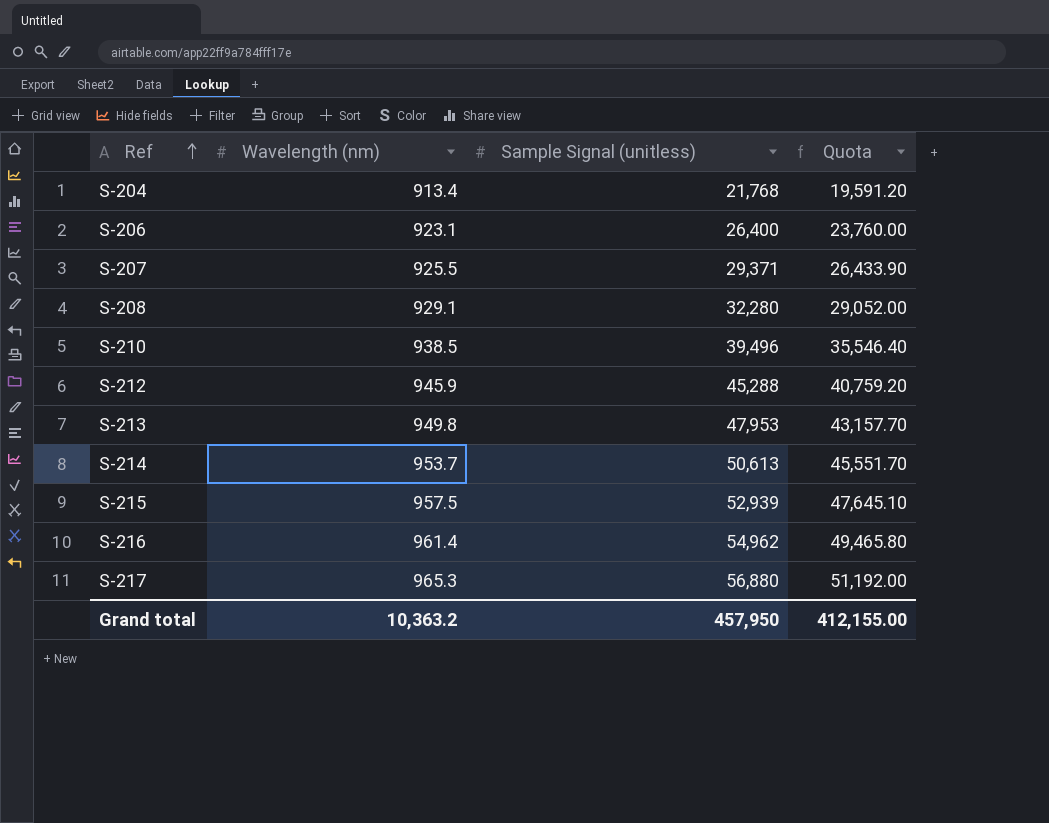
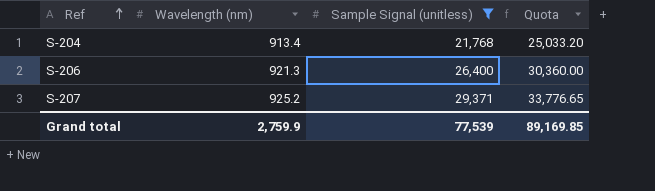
filter: none -> Sample Signal (unitless) <= 29,371
column Quota | formula: [Sample Signal (unitless)] * 0.9 -> [Sample Signal (unitless)] * 1.15
S-206 | Wavelength (nm): 923.1 -> 921.3
S-207 | Wavelength (nm): 925.5 -> 925.2
Grand total | Wavelength (nm): 10,363.2 -> 2,759.9
Grand total | Sample Signal (unitless): 457,950 -> 77,539
Grand total | Quota: 412,155.00 -> 89,169.85

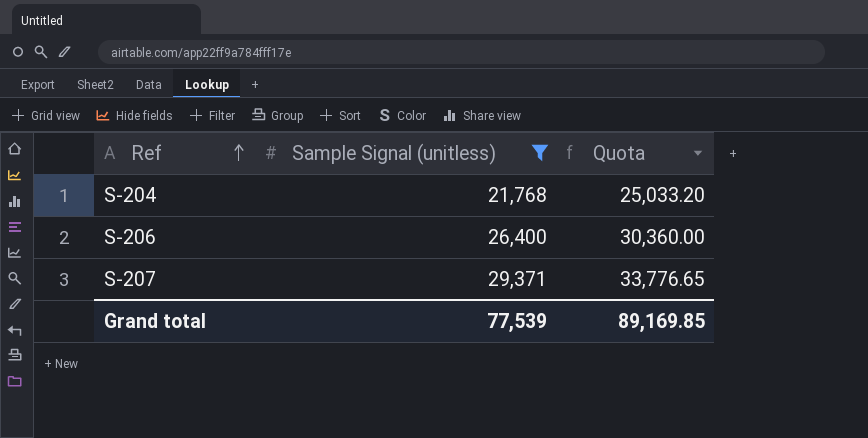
column Wavelength (nm) | position: 2 -> none

